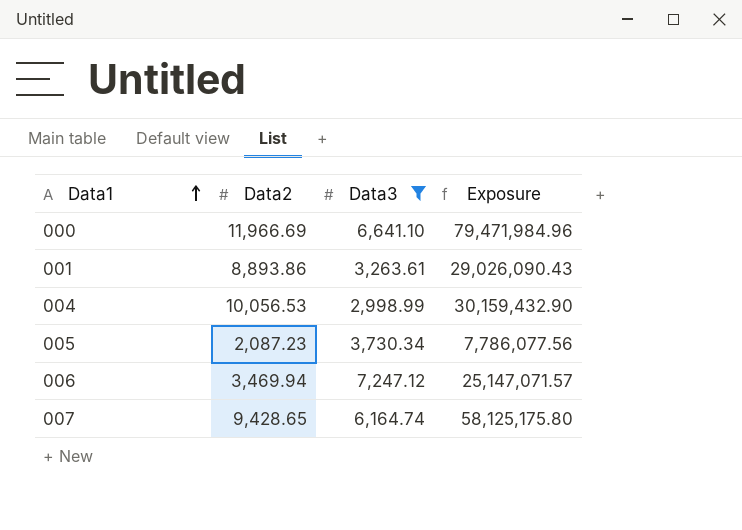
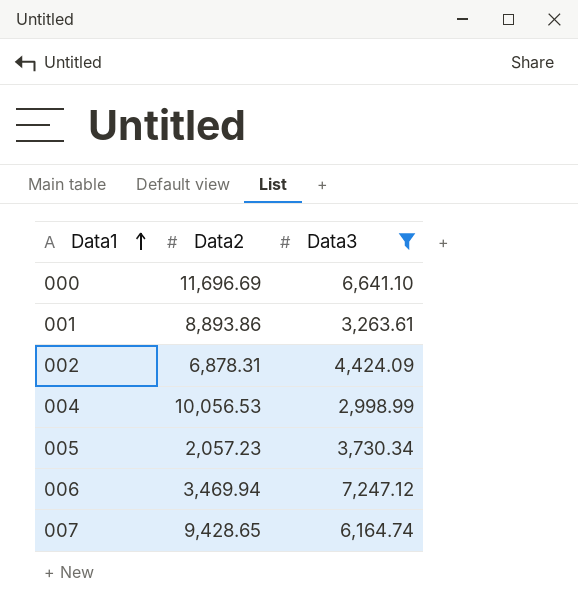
column Exposure | formula: [Data2] * [Data3] -> none
000 | Data2: 11,966.69 -> 11,696.69
row 002: none -> 6,878.31 | 4,424.09
005 | Data2: 2,087.23 -> 2,057.23

